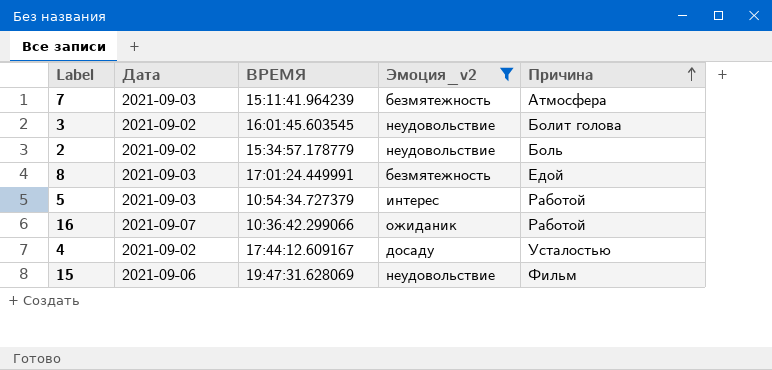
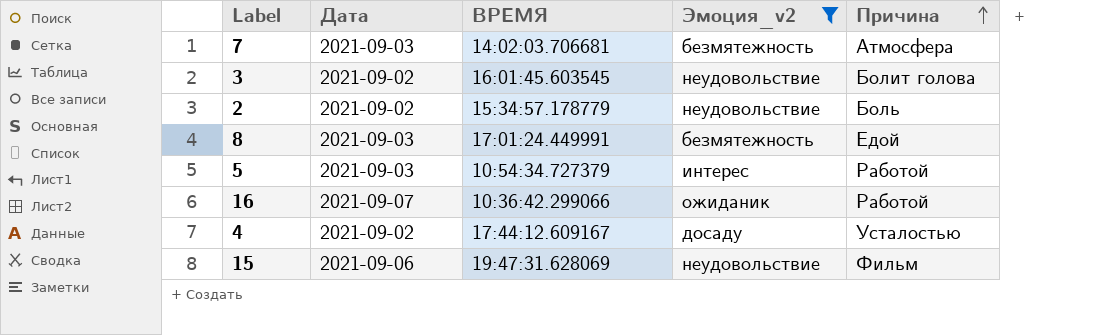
7 | ВРЕМЯ: 15:11:41.964239 -> 14:02:03.706681

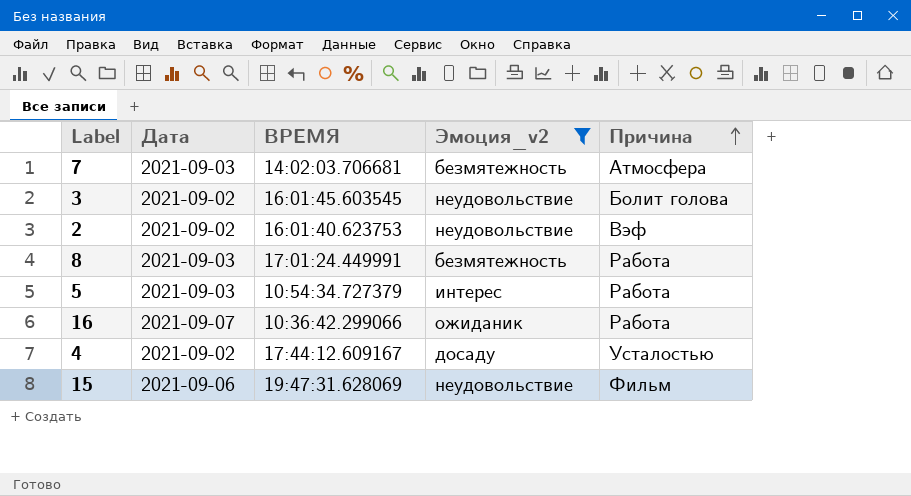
2 | ВРЕМЯ: 15:34:57.178779 -> 16:01:40.623753
2 | Причина: Боль -> Вэф
8 | Причина: Едой -> Работа
5 | Причина: Работой -> Работа
16 | Причина: Работой -> Работа

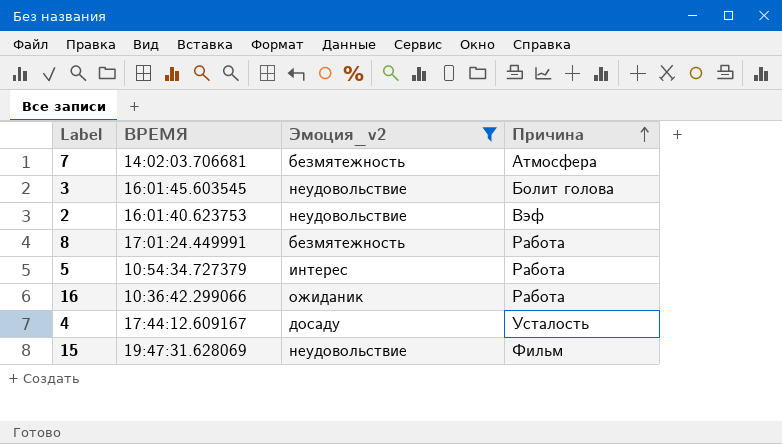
column Дата | position: 2 -> none
4 | Причина: Усталостью -> Усталость

